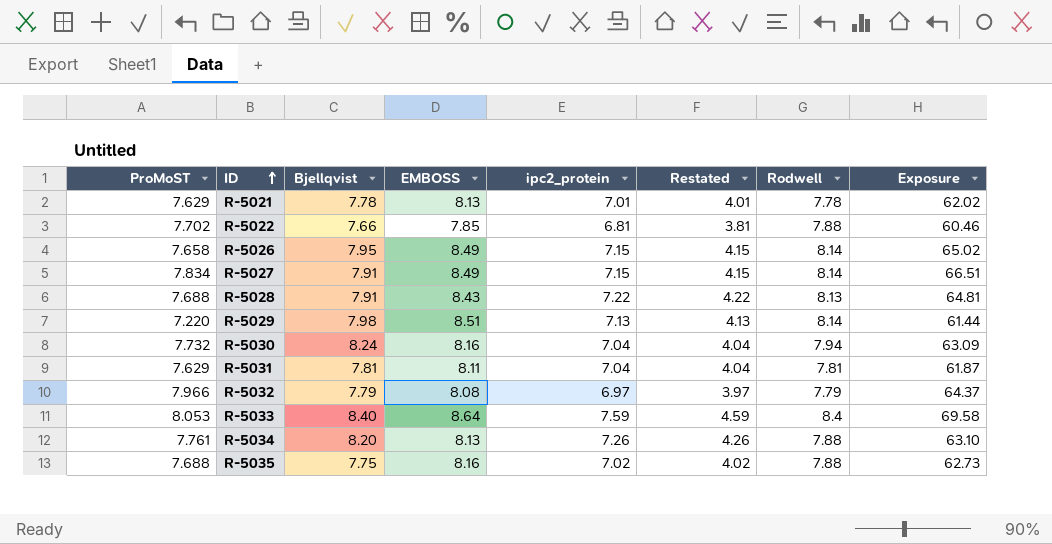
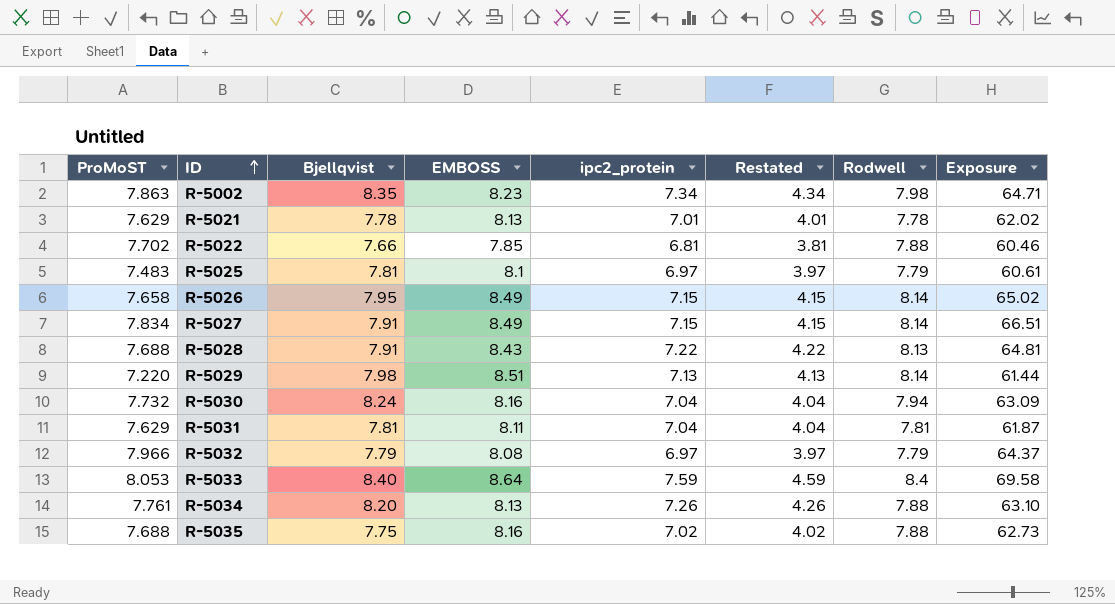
row R-5002: none -> 7.863 | 8.35 | 8.23 | 7.34 | 4.34 | 7.98 | 64.71
row R-5025: none -> 7.483 | 7.81 | 8.1 | 6.97 | 3.97 | 7.79 | 60.61

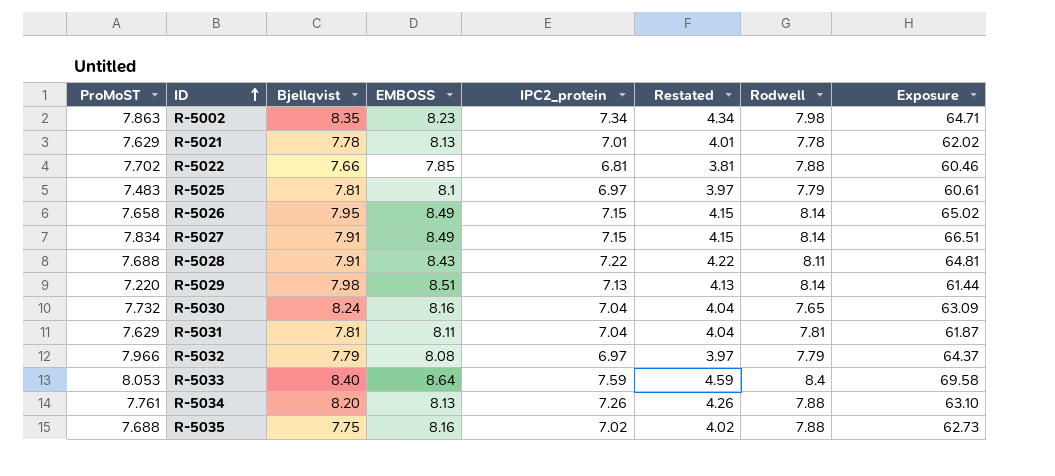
column name: ipc2_protein -> IPC2_protein
R-5028 | Rodwell: 8.13 -> 8.11
R-5030 | Rodwell: 7.94 -> 7.65

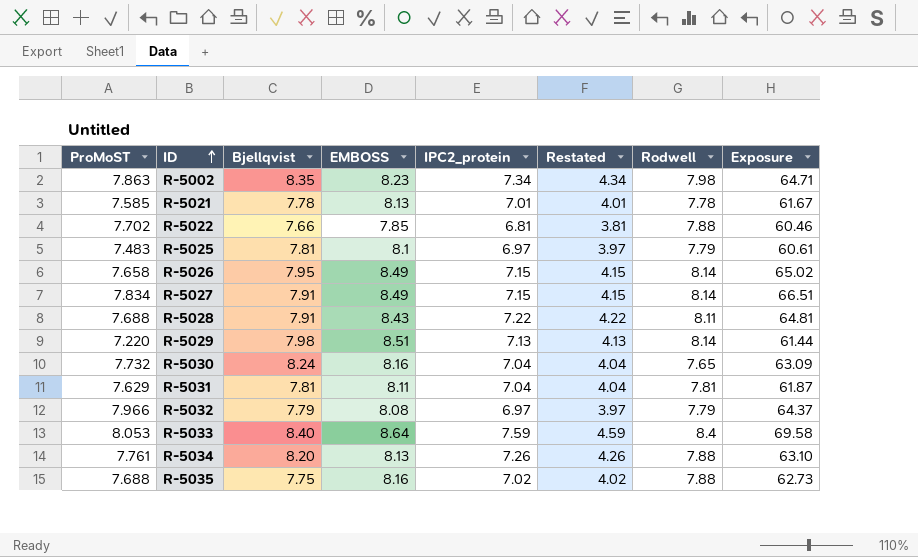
R-5021 | ProMoST: 7.629 -> 7.585
R-5021 | Exposure: 62.02 -> 61.67

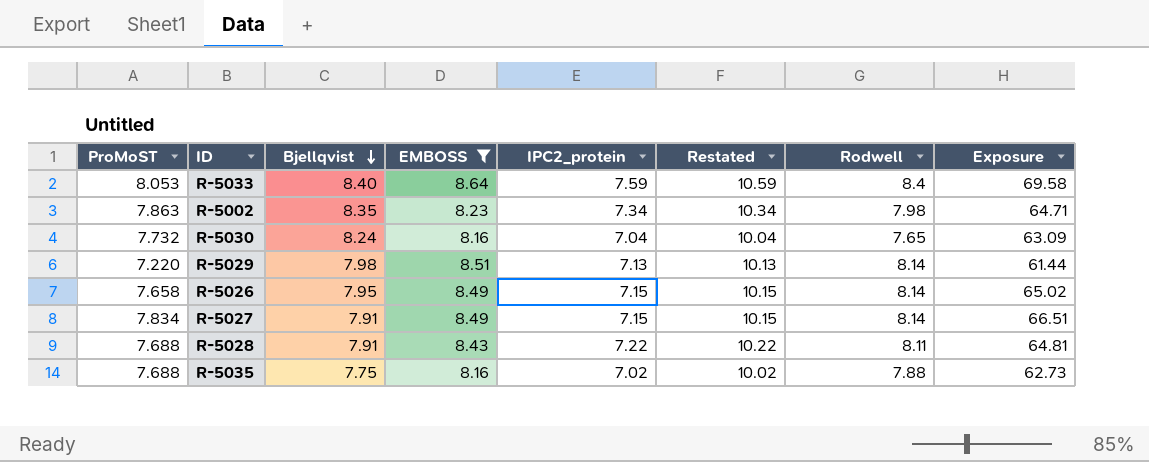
filter: none -> EMBOSS >= 8.16
row order: ID ascending -> Bjellqvist descending
column Restated | formula: [IPC2_protein] - 3 -> [IPC2_protein] + 3

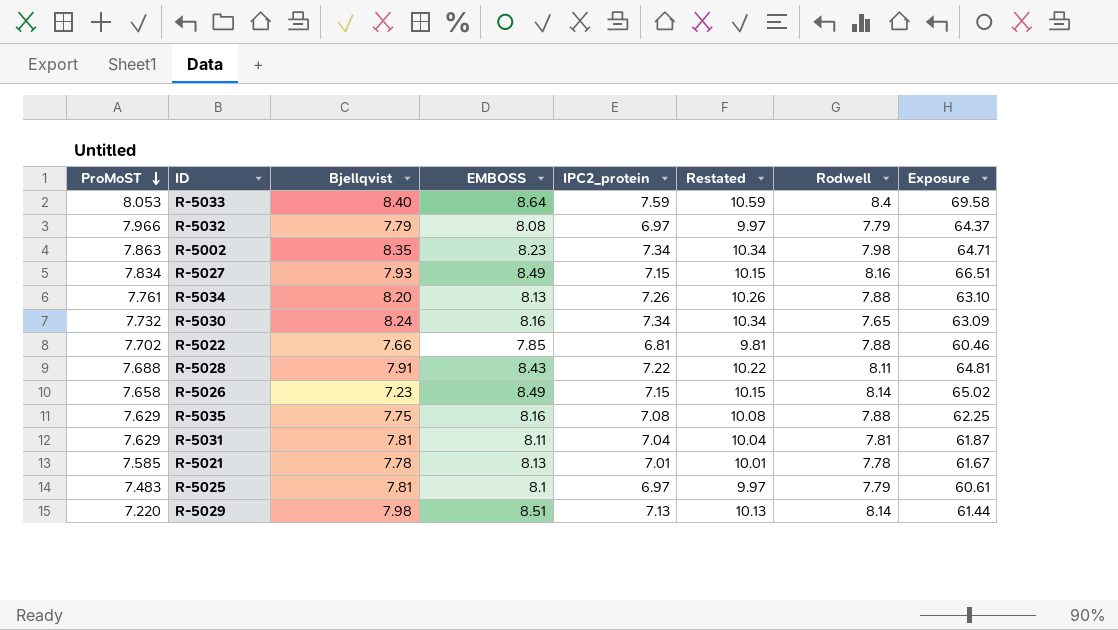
filter: EMBOSS >= 8.16 -> none
row order: Bjellqvist descending -> ProMoST descending
R-5027 | Bjellqvist: 7.91 -> 7.93
R-5027 | Rodwell: 8.14 -> 8.16
R-5030 | IPC2_protein: 7.04 -> 7.34
R-5030 | Restated: 10.04 -> 10.34
R-5026 | Bjellqvist: 7.95 -> 7.23
R-5035 | ProMoST: 7.688 -> 7.629
R-5035 | IPC2_protein: 7.02 -> 7.08
R-5035 | Restated: 10.02 -> 10.08
R-5035 | Exposure: 62.73 -> 62.25

